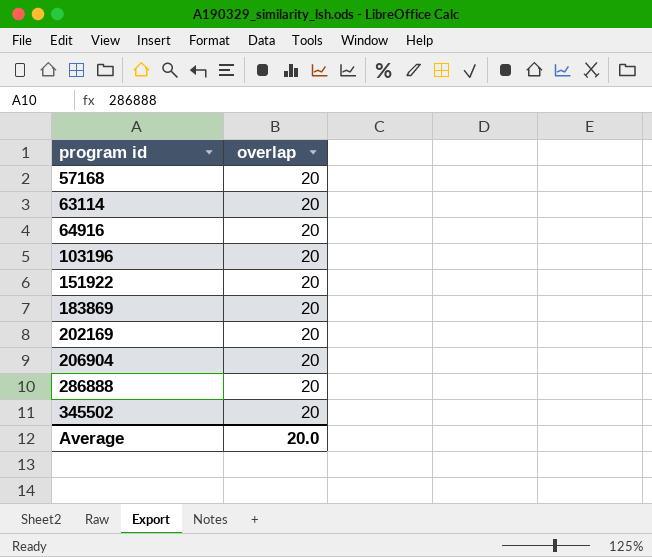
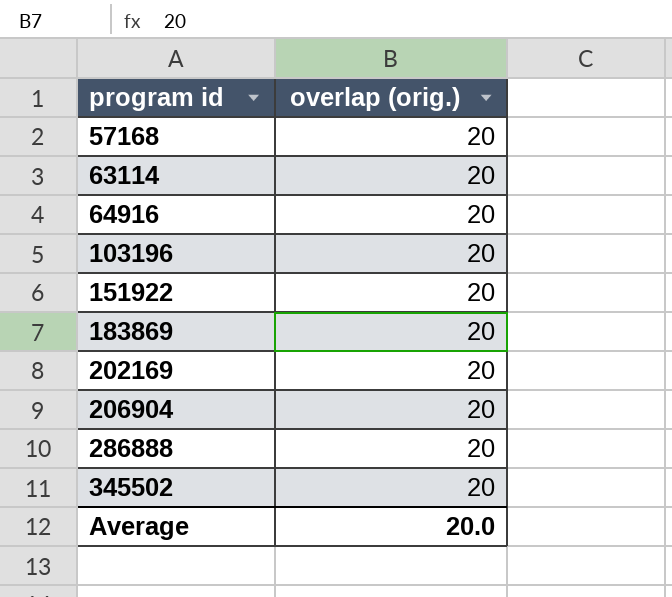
column name: overlap -> overlap (orig.)

